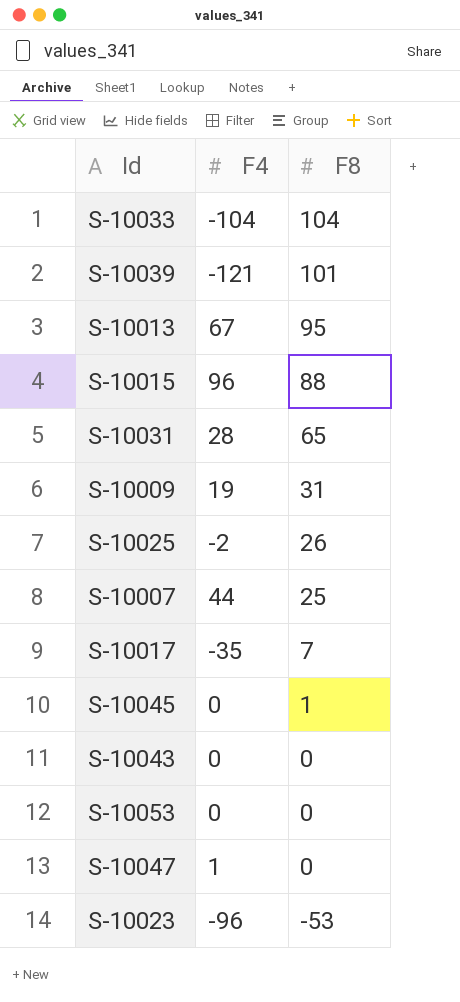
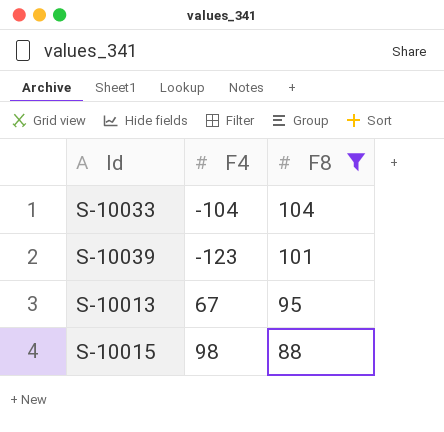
filter: none -> F8 >= 88
S-10039 | F4: -121 -> -123
S-10015 | F4: 96 -> 98

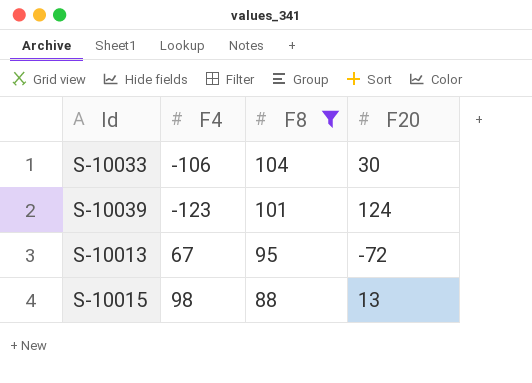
column F20 | position: none -> 4
S-10033 | F4: -104 -> -106

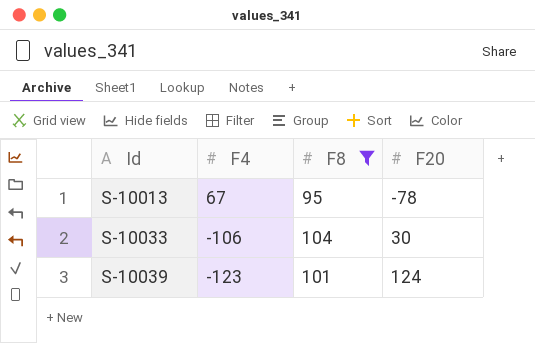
row order: F8 descending -> Id ascending
row S-10015: 98 | 88 | 13 -> none
S-10013 | F20: -72 -> -78

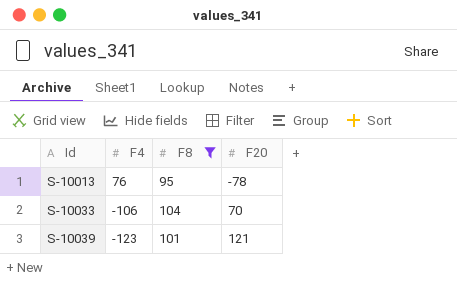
S-10013 | F4: 67 -> 76
S-10033 | F20: 30 -> 70
S-10039 | F20: 124 -> 121

